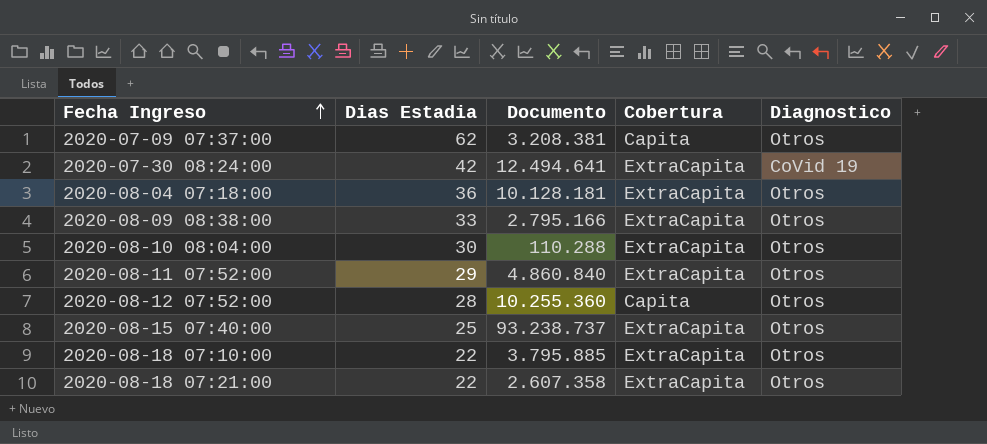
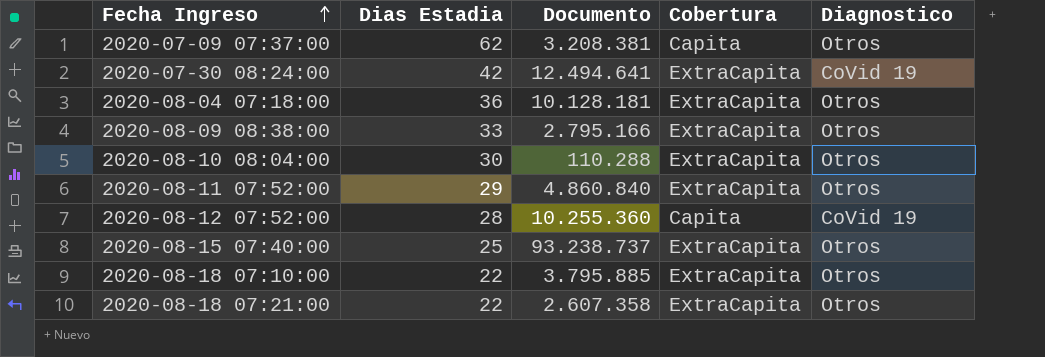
2020-08-12 07:52:00 | Diagnostico: Otros -> CoVid 19

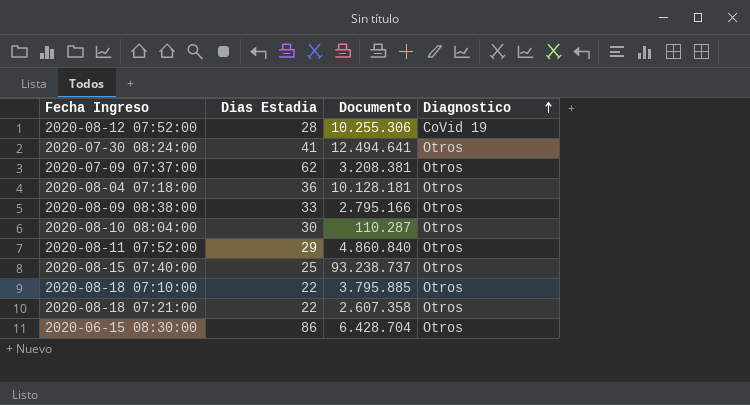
row order: Fecha Ingreso ascending -> Diagnostico ascending
column Cobertura | position: 4 -> none
2020-08-12 07:52:00 | Documento: 10.255.360 -> 10.255.306
2020-07-30 08:24:00 | Dias Estadia: 42 -> 41
2020-07-30 08:24:00 | Diagnostico: CoVid 19 -> Otros
2020-08-10 08:04:00 | Documento: 110.288 -> 110.287
row 2020-06-15 08:30:00: none -> 86 | 6.428.704 | Otros

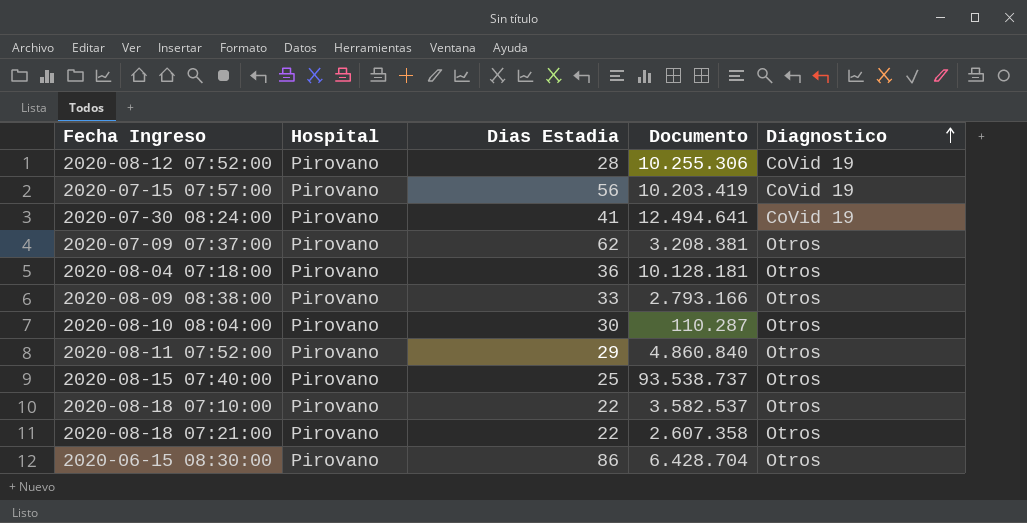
column Hospital | position: none -> 2
row 2020-07-15 07:57:00: none -> Pirovano | 56 | 10.203.419 | CoVid 19
2020-07-30 08:24:00 | Diagnostico: Otros -> CoVid 19
2020-08-09 08:38:00 | Documento: 2.795.166 -> 2.793.166
2020-08-15 07:40:00 | Documento: 93.238.737 -> 93.538.737
2020-08-18 07:10:00 | Documento: 3.795.885 -> 3.582.537

